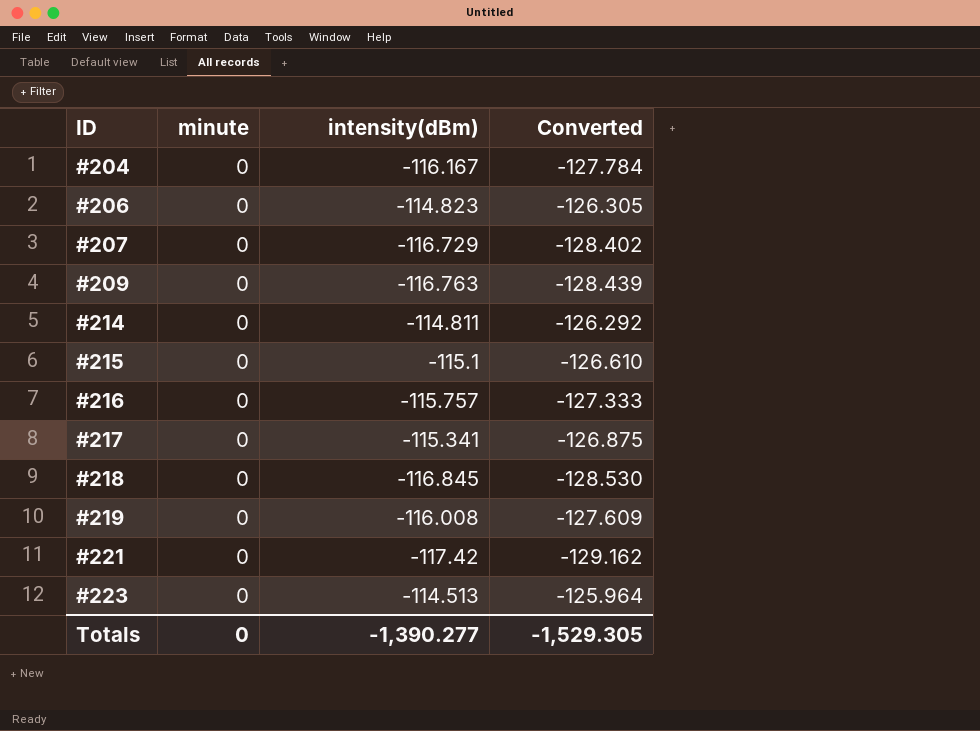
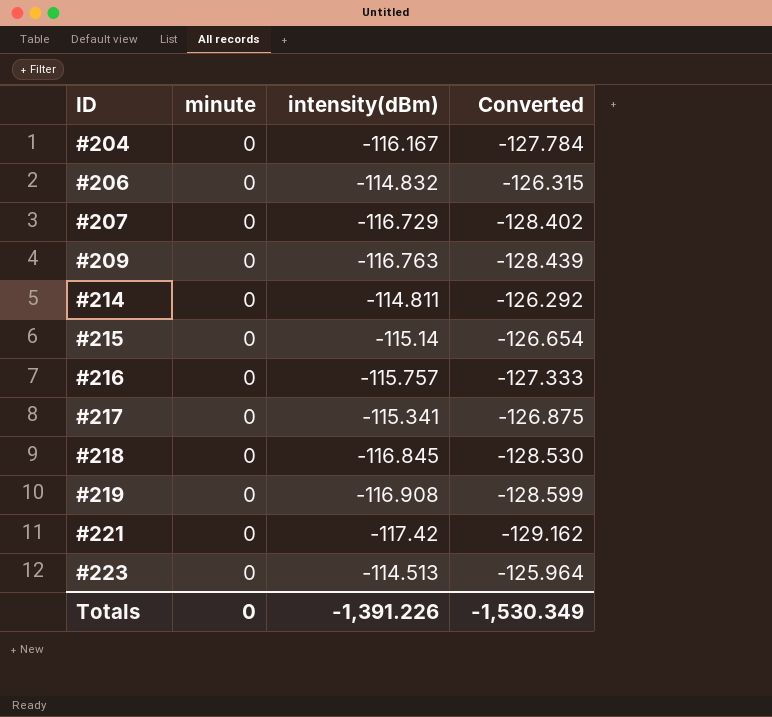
#206 | intensity(dBm): -114.823 -> -114.832
#206 | Converted: -126.305 -> -126.315
#215 | intensity(dBm): -115.1 -> -115.14
#215 | Converted: -126.610 -> -126.654
#219 | intensity(dBm): -116.008 -> -116.908
#219 | Converted: -127.609 -> -128.599
Totals | intensity(dBm): -1,390.277 -> -1,391.226
Totals | Converted: -1,529.305 -> -1,530.349

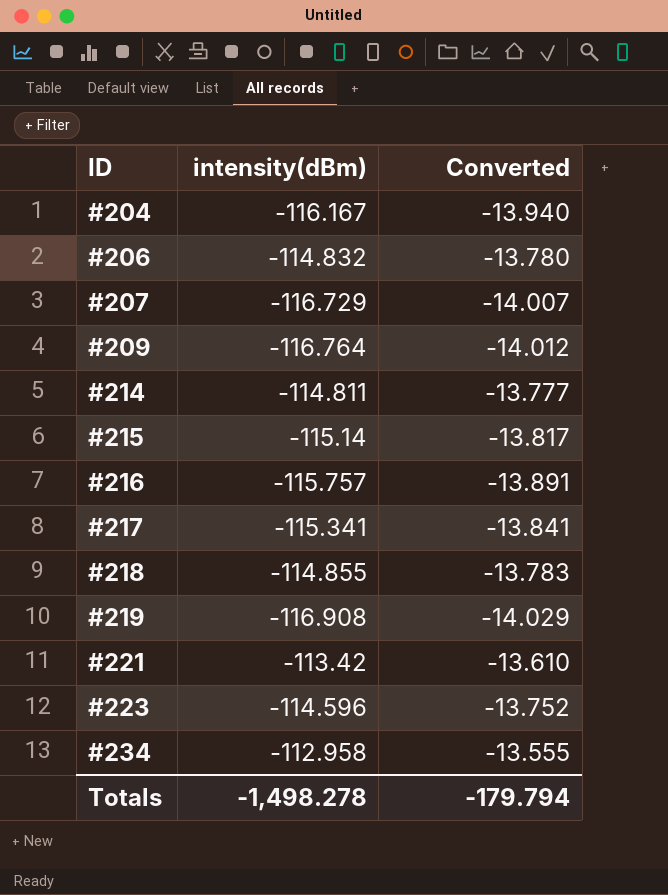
column minute | position: 2 -> none
column Converted | formula: [intensity(dBm)] * 1.1 -> [intensity(dBm)] * 0.12
#209 | intensity(dBm): -116.763 -> -116.764
#218 | intensity(dBm): -116.845 -> -114.855
#221 | intensity(dBm): -117.42 -> -113.42
#223 | intensity(dBm): -114.513 -> -114.596
row #234: none -> -112.958 | -13.555
Totals | intensity(dBm): -1,391.226 -> -1,498.278
Totals | Converted: -1,530.349 -> -179.794

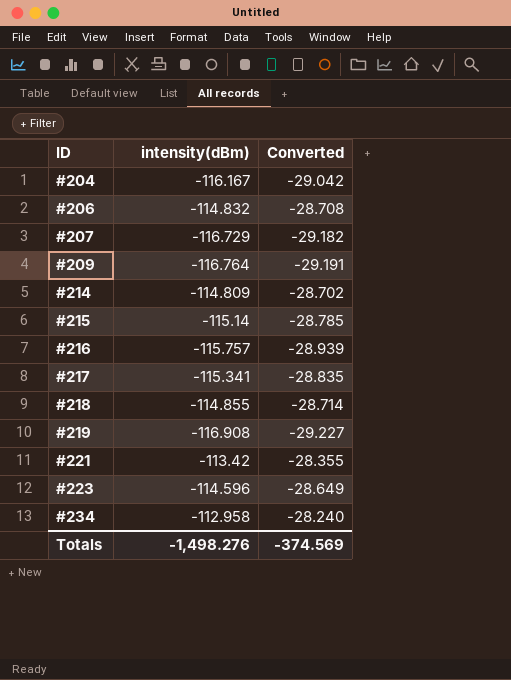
column Converted | formula: [intensity(dBm)] * 0.12 -> [intensity(dBm)] * 0.25
#214 | intensity(dBm): -114.811 -> -114.809
Totals | intensity(dBm): -1,498.278 -> -1,498.276
Totals | Converted: -179.794 -> -374.569

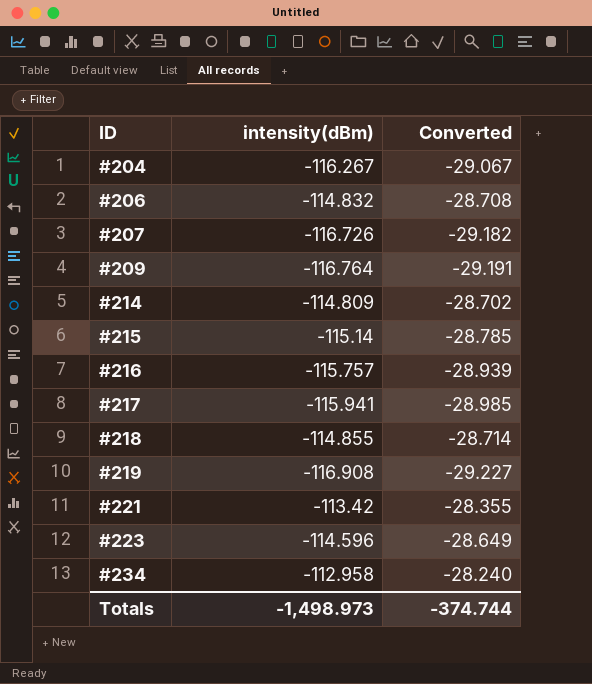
#204 | intensity(dBm): -116.167 -> -116.267
#204 | Converted: -29.042 -> -29.067
#207 | intensity(dBm): -116.729 -> -116.726
#217 | intensity(dBm): -115.341 -> -115.941
#217 | Converted: -28.835 -> -28.985
Totals | intensity(dBm): -1,498.276 -> -1,498.973
Totals | Converted: -374.569 -> -374.744

